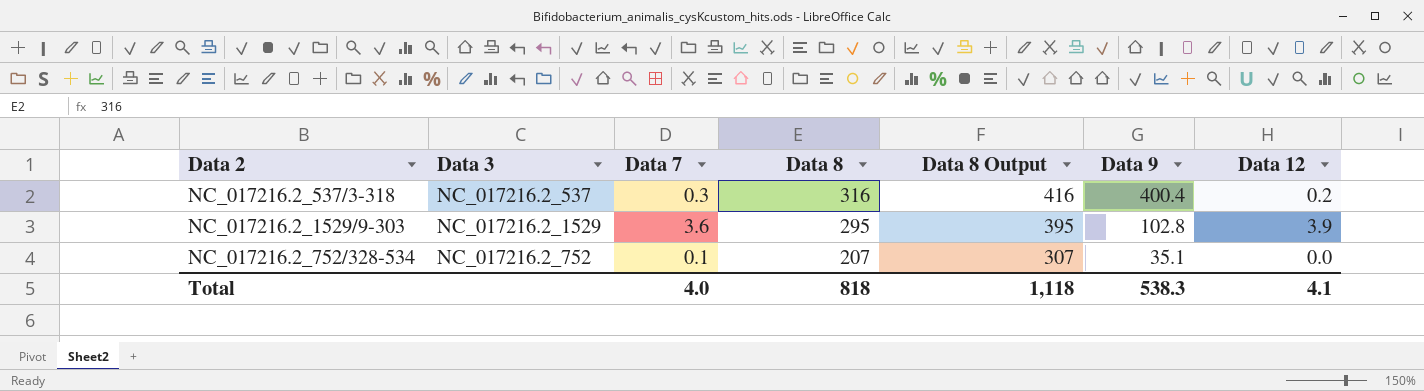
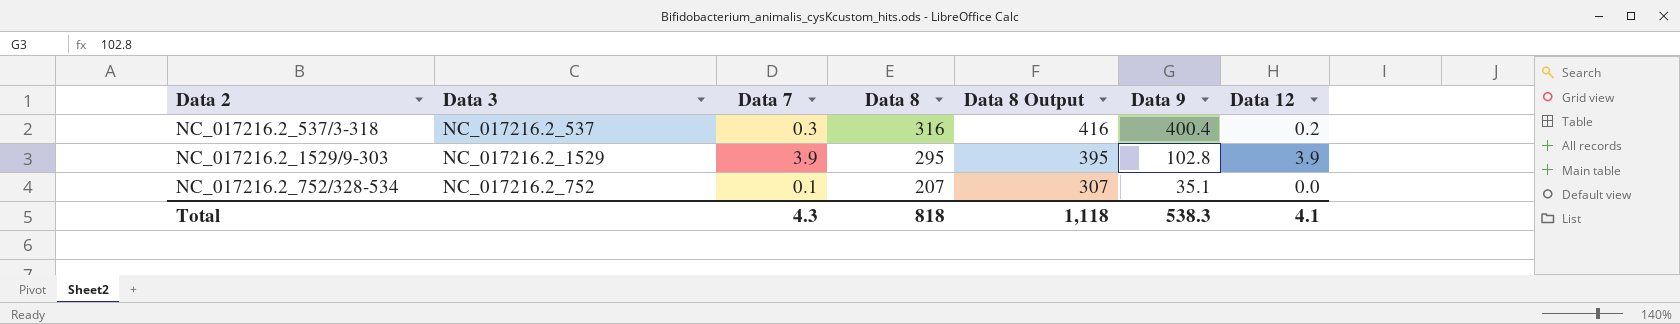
NC_017216.2_1529/9-303 | Data 7: 3.6 -> 3.9
Total | Data 7: 4.0 -> 4.3

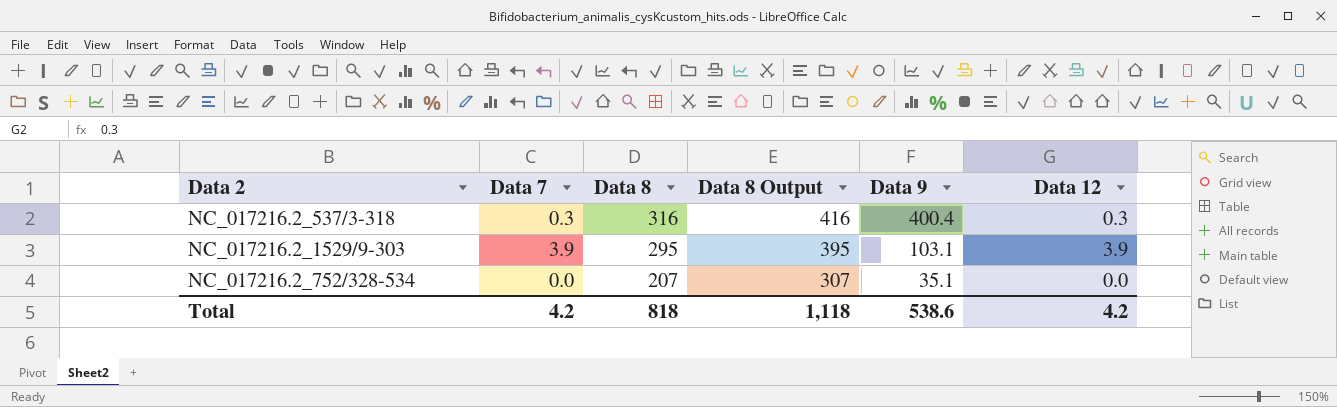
column Data 3 | position: 2 -> none
NC_017216.2_537/3-318 | Data 12: 0.2 -> 0.3
NC_017216.2_1529/9-303 | Data 9: 102.8 -> 103.1
NC_017216.2_752/328-534 | Data 7: 0.1 -> 0.0
Total | Data 7: 4.3 -> 4.2
Total | Data 9: 538.3 -> 538.6
Total | Data 12: 4.1 -> 4.2

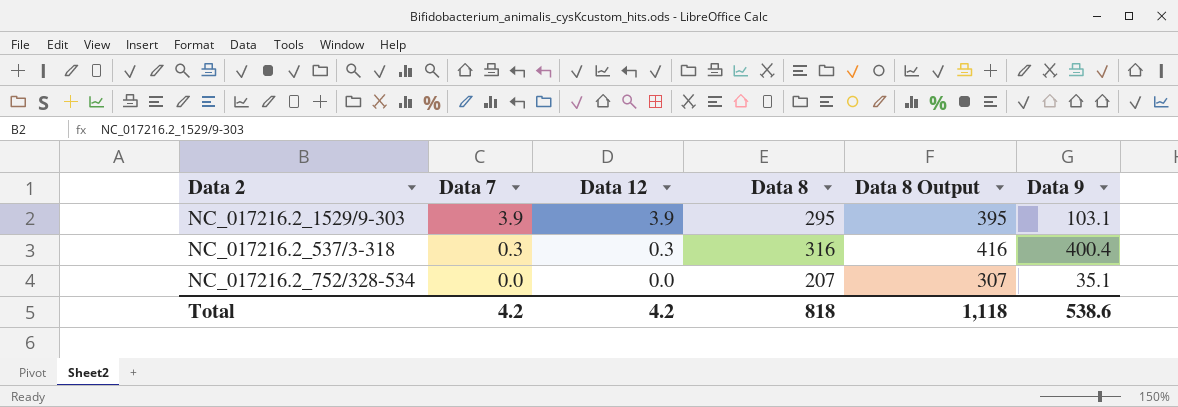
row order: Data 8 descending -> Data 7 descending
column Data 12 | position: 6 -> 3

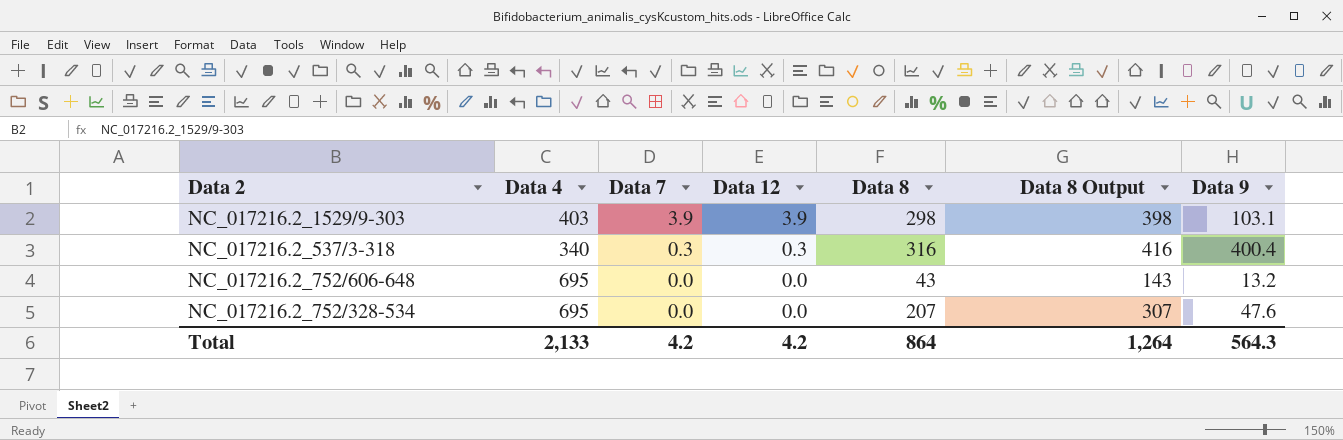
column Data 4 | position: none -> 2
NC_017216.2_1529/9-303 | Data 8: 295 -> 298
NC_017216.2_1529/9-303 | Data 8 Output: 395 -> 398
row NC_017216.2_752/606-648: none -> 695 | 0.0 | 0.0 | 43 | 143 | 13.2
NC_017216.2_752/328-534 | Data 9: 35.1 -> 47.6
Total | Data 8: 818 -> 864
Total | Data 8 Output: 1,118 -> 1,264
Total | Data 9: 538.6 -> 564.3

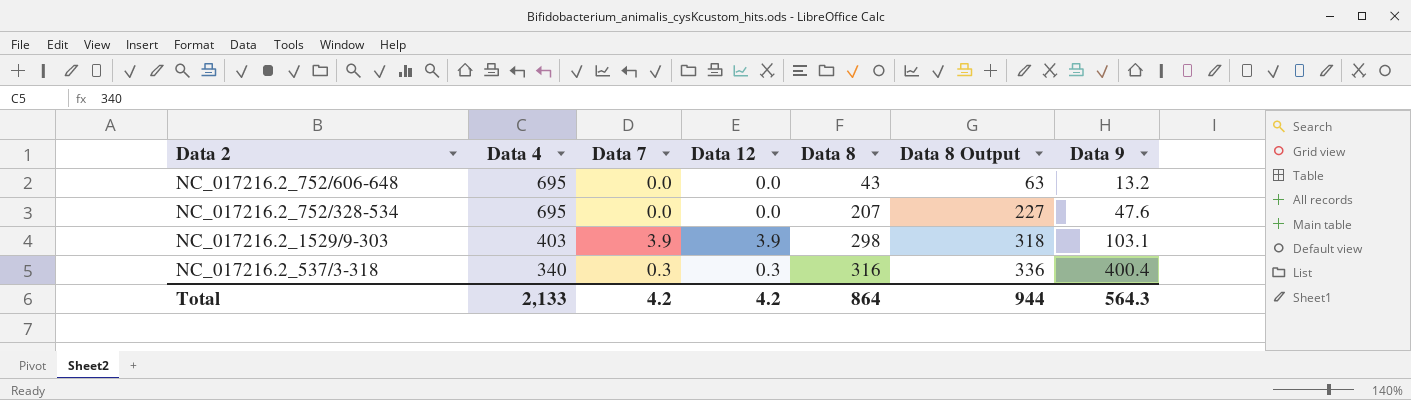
row order: Data 7 descending -> Data 4 descending
column Data 8 Output | formula: [Data 8] + 100 -> [Data 8] + 20
Total | Data 8 Output: 1,264 -> 944

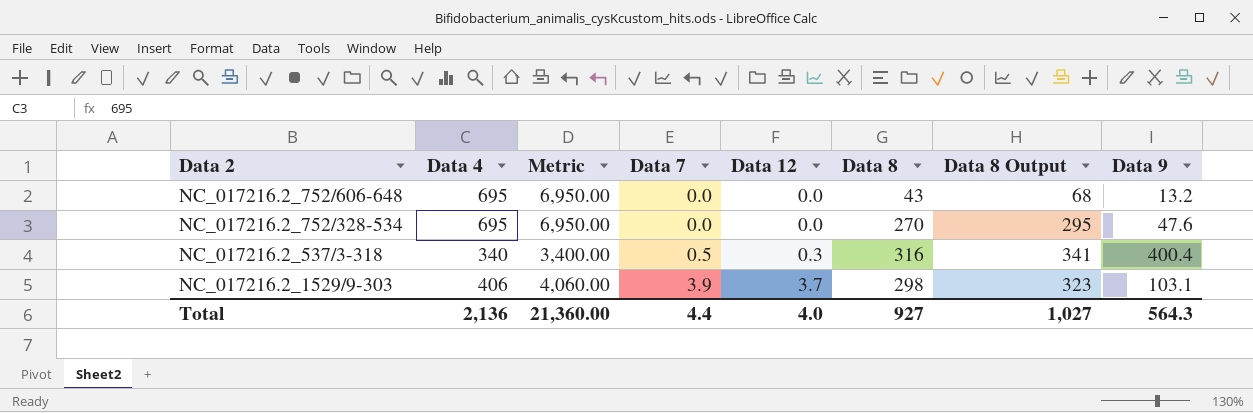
row order: Data 4 descending -> Data 7 ascending
column Metric | formula: none -> [Data 4] * 10
column Data 8 Output | formula: [Data 8] + 20 -> [Data 8] + 25
NC_017216.2_752/328-534 | Data 8: 207 -> 270
NC_017216.2_537/3-318 | Data 7: 0.3 -> 0.5
NC_017216.2_1529/9-303 | Data 4: 403 -> 406
NC_017216.2_1529/9-303 | Data 12: 3.9 -> 3.7
Total | Data 4: 2,133 -> 2,136
Total | Data 7: 4.2 -> 4.4
Total | Data 12: 4.2 -> 4.0
Total | Data 8: 864 -> 927
Total | Data 8 Output: 944 -> 1,027

